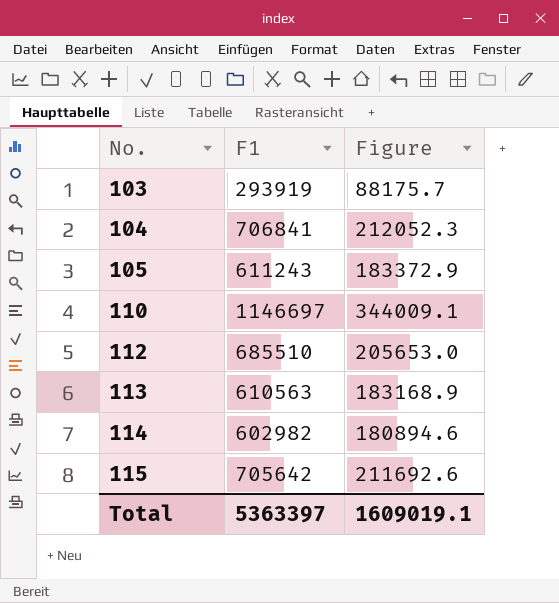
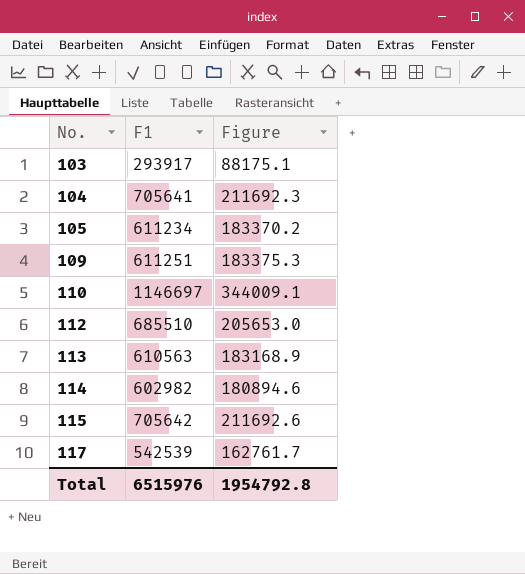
103 | F1: 293919 -> 293917
103 | Figure: 88175.7 -> 88175.1
104 | F1: 706841 -> 705641
104 | Figure: 212052.3 -> 211692.3
105 | F1: 611243 -> 611234
105 | Figure: 183372.9 -> 183370.2
row 109: none -> 611251 | 183375.3
row 117: none -> 542539 | 162761.7
Total | F1: 5363397 -> 6515976
Total | Figure: 1609019.1 -> 1954792.8

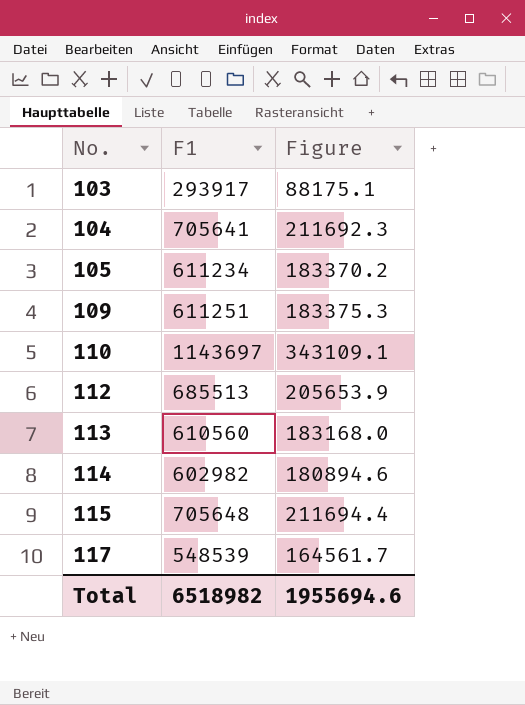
110 | F1: 1146697 -> 1143697
110 | Figure: 344009.1 -> 343109.1
112 | F1: 685510 -> 685513
112 | Figure: 205653.0 -> 205653.9
113 | F1: 610563 -> 610560
113 | Figure: 183168.9 -> 183168.0
115 | F1: 705642 -> 705648
115 | Figure: 211692.6 -> 211694.4
117 | F1: 542539 -> 548539
117 | Figure: 162761.7 -> 164561.7
Total | F1: 6515976 -> 6518982
Total | Figure: 1954792.8 -> 1955694.6

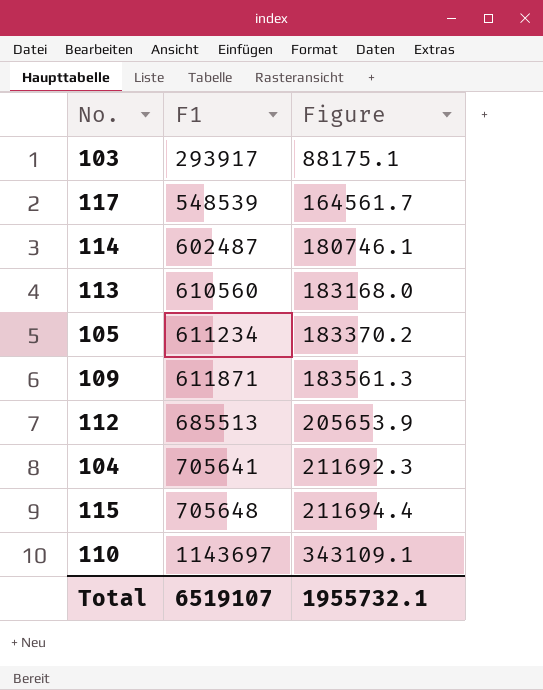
row order: No. ascending -> F1 ascending
114 | F1: 602982 -> 602487
114 | Figure: 180894.6 -> 180746.1
109 | F1: 611251 -> 611871
109 | Figure: 183375.3 -> 183561.3
Total | F1: 6518982 -> 6519107
Total | Figure: 1955694.6 -> 1955732.1

